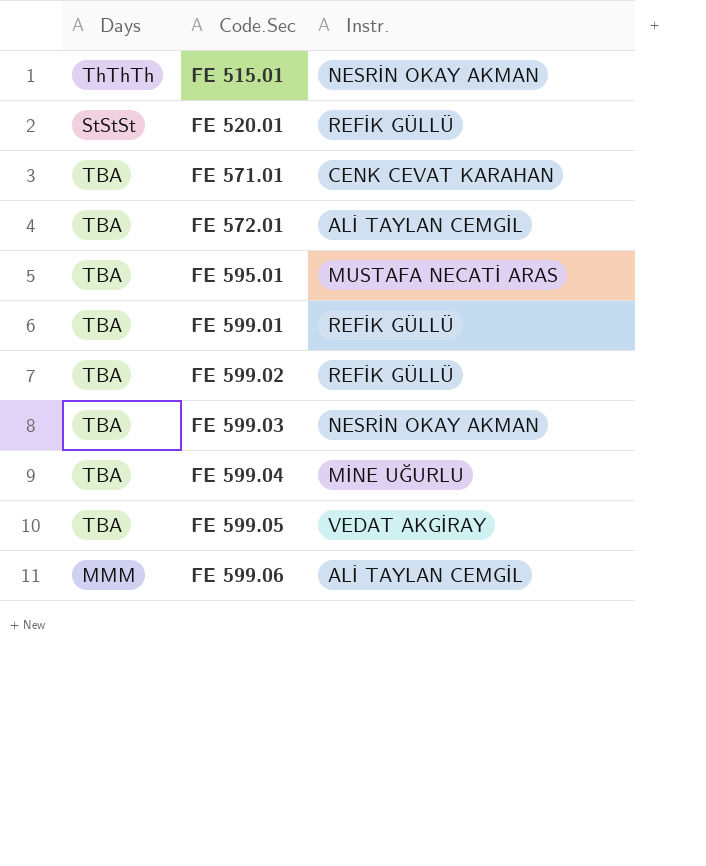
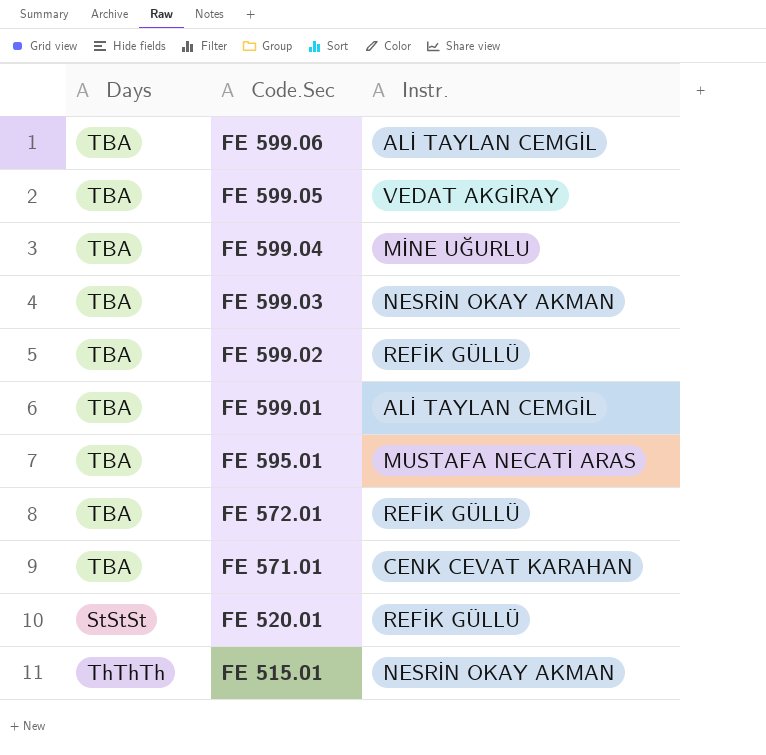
row order: Code.Sec ascending -> Code.Sec descending
FE 599.06 | Days: MMM -> TBA
FE 599.01 | Instr.: REFİK GÜLLÜ -> ALİ TAYLAN CEMGİL
FE 572.01 | Instr.: ALİ TAYLAN CEMGİL -> REFİK GÜLLÜ

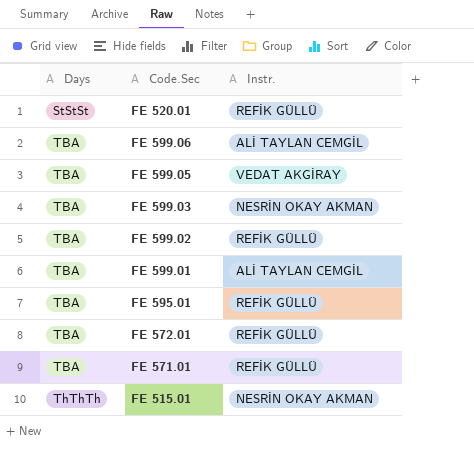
row order: Code.Sec descending -> Days ascending
row FE 599.04: TBA | MİNE UĞURLU -> none
FE 595.01 | Instr.: MUSTAFA NECATİ ARAS -> REFİK GÜLLÜ
FE 571.01 | Instr.: CENK CEVAT KARAHAN -> REFİK GÜLLÜ

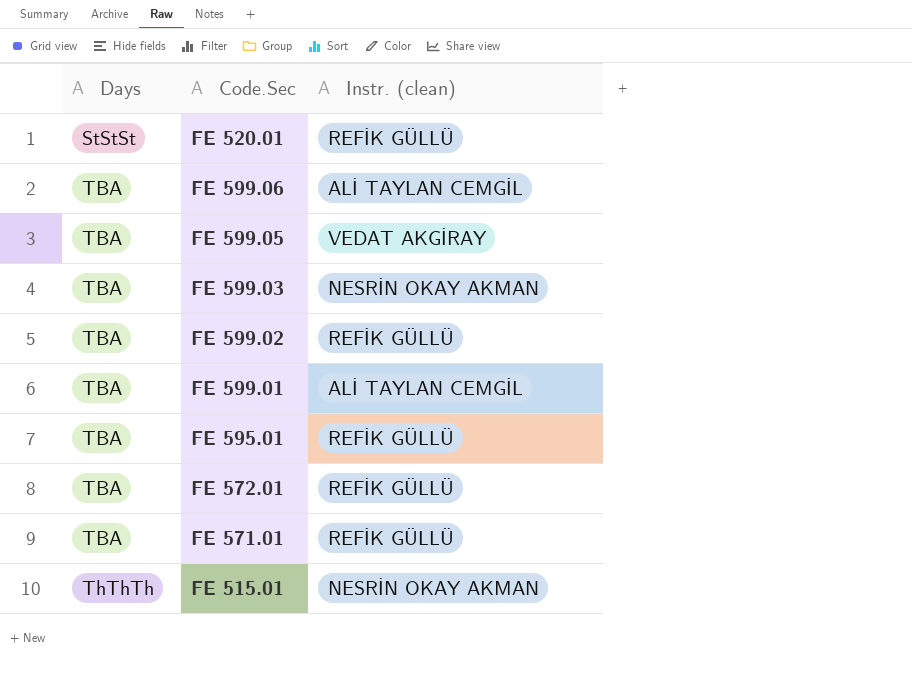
column name: Instr. -> Instr. (clean)

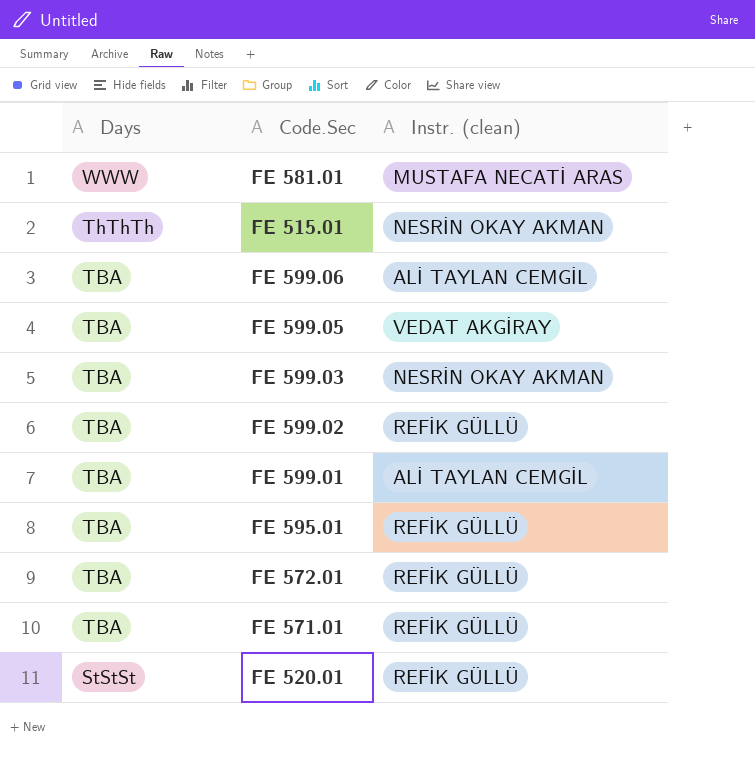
row order: Days ascending -> Days descending
row FE 581.01: none -> WWW | MUSTAFA NECATİ ARAS

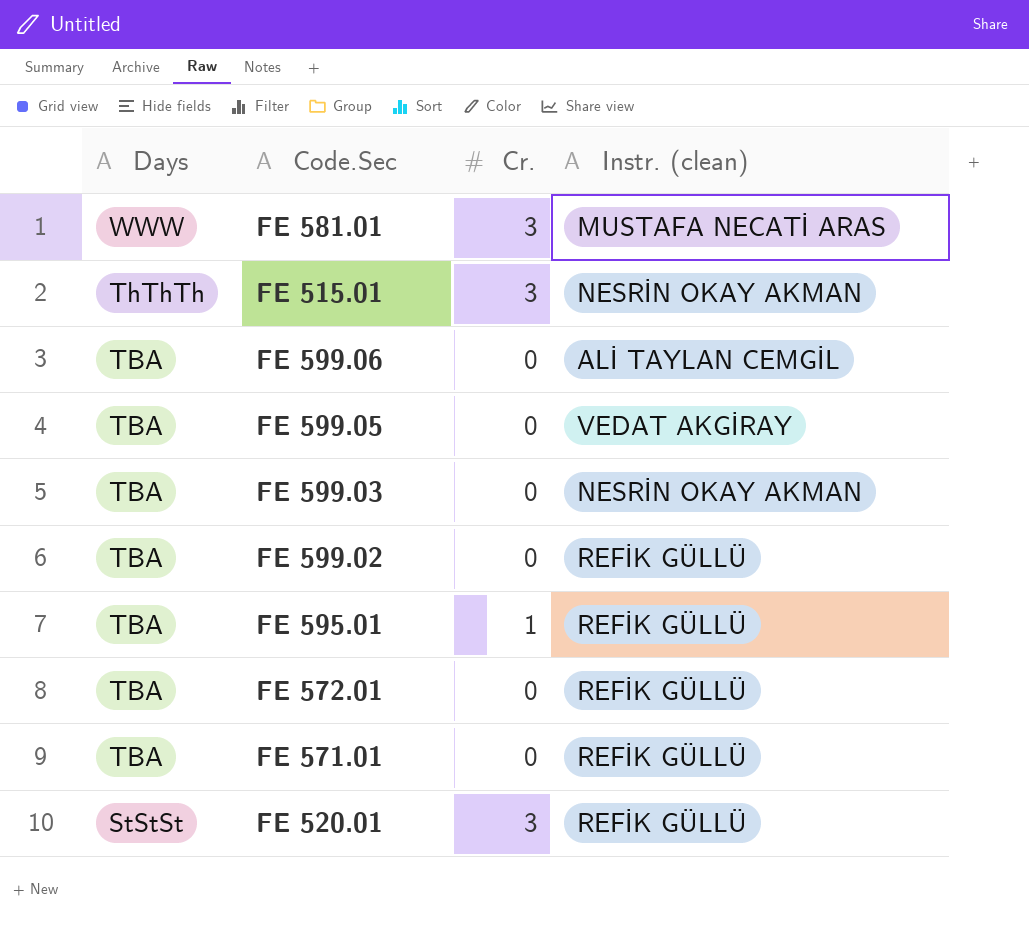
column Cr. | position: none -> 3
row FE 599.01: TBA | ALİ TAYLAN CEMGİL -> none

